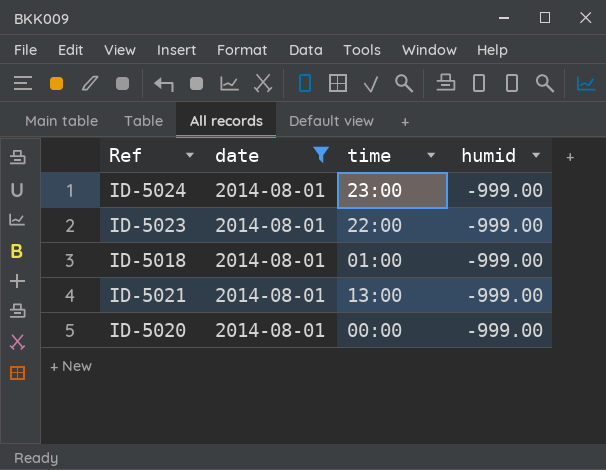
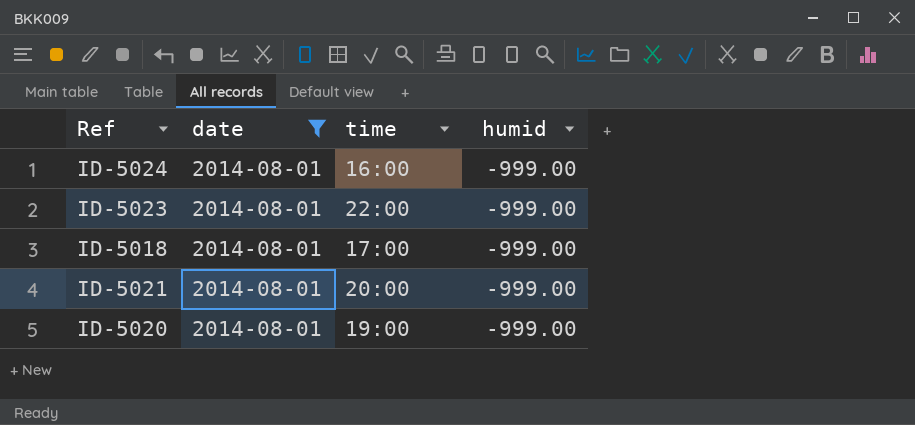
ID-5024 | time: 23:00 -> 16:00
ID-5018 | time: 01:00 -> 17:00
ID-5021 | time: 13:00 -> 20:00
ID-5020 | time: 00:00 -> 19:00

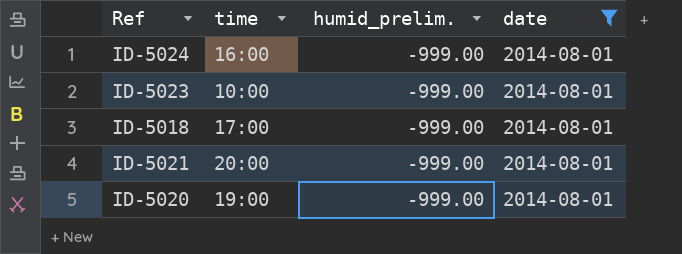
column name: humid -> humid_prelim.
column date | position: 2 -> 4
ID-5023 | time: 22:00 -> 10:00

